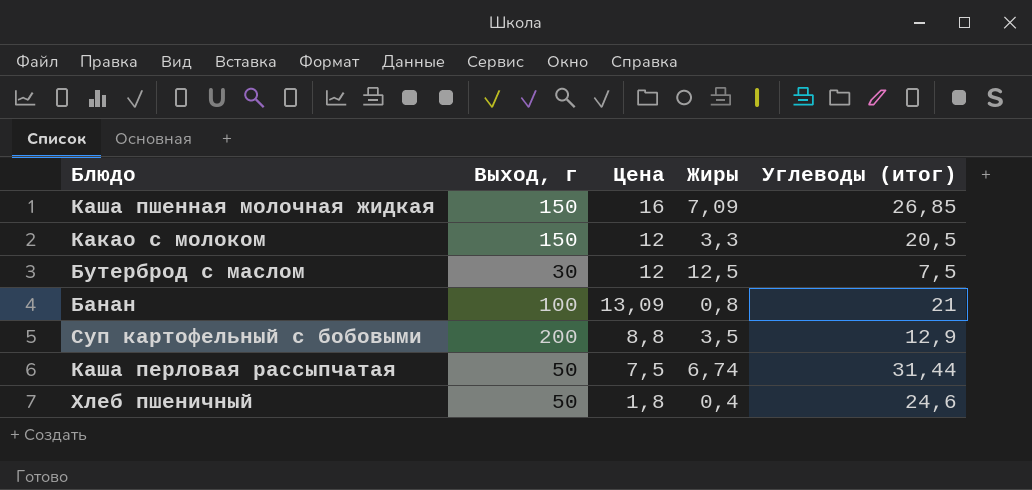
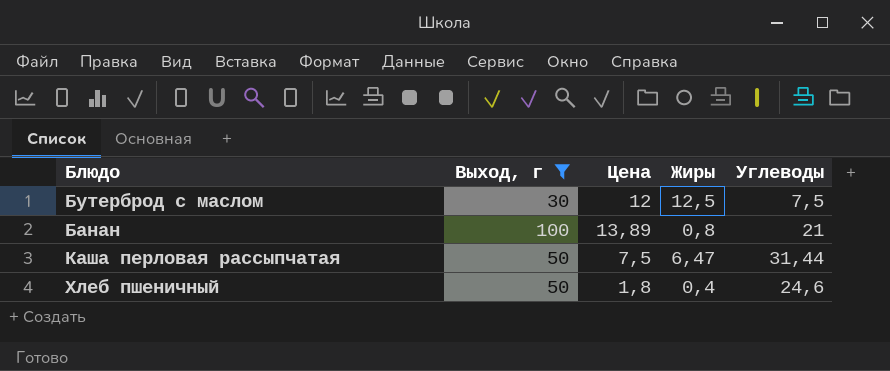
filter: none -> Выход, г <= 100
column name: Углеводы (итог) -> Углеводы
Банан | Цена: 13,09 -> 13,89
Каша перловая рассыпчатая | Жиры: 6,74 -> 6,47

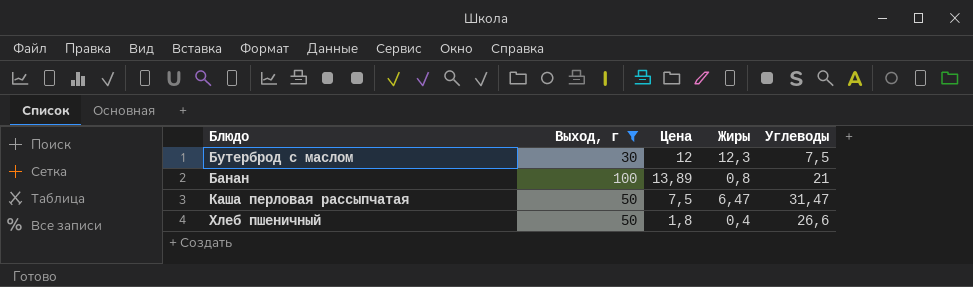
Бутерброд с маслом | Жиры: 12,5 -> 12,3
Каша перловая рассыпчатая | Углеводы: 31,44 -> 31,47
Хлеб пшеничный | Углеводы: 24,6 -> 26,6

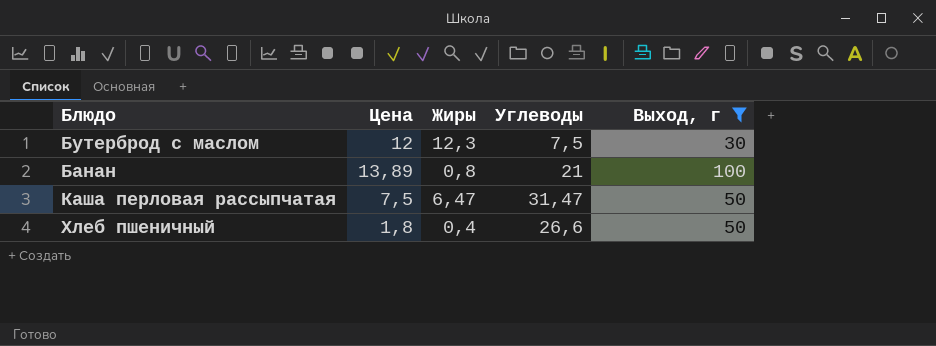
column Выход, г | position: 2 -> 5

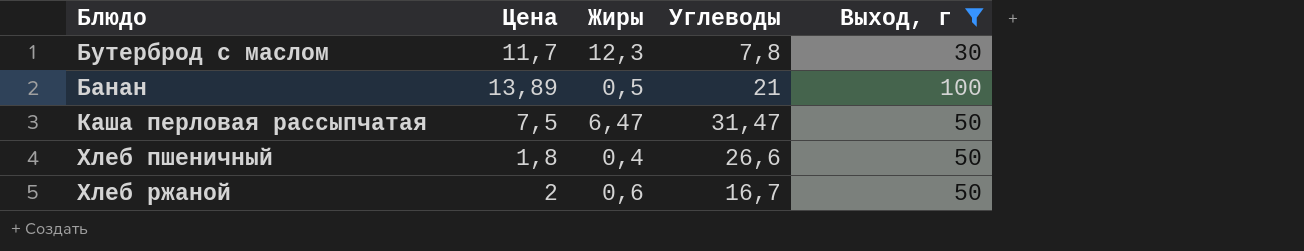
Бутерброд с маслом | Цена: 12 -> 11,7
Бутерброд с маслом | Углеводы: 7,5 -> 7,8
Банан | Жиры: 0,8 -> 0,5
row Хлеб ржаной: none -> 2 | 0,6 | 16,7 | 50

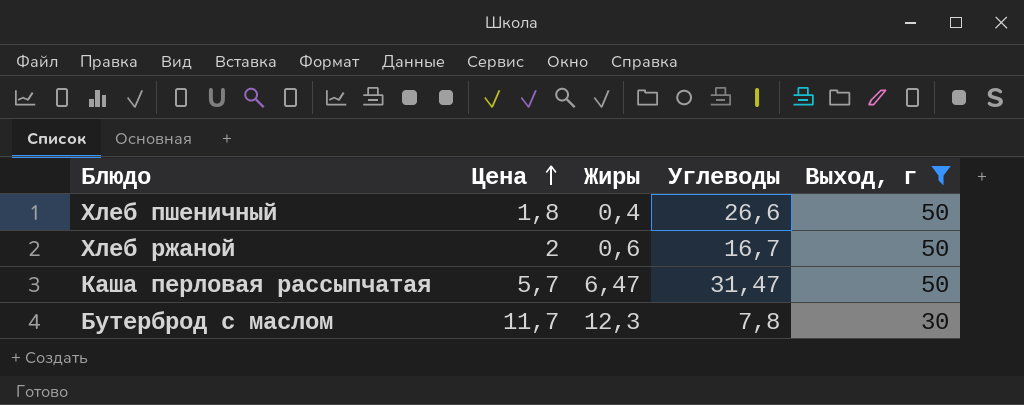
row order: none -> Цена ascending
row Банан: 13,89 | 0,5 | 21 | 100 -> none
Каша перловая рассыпчатая | Цена: 7,5 -> 5,7

